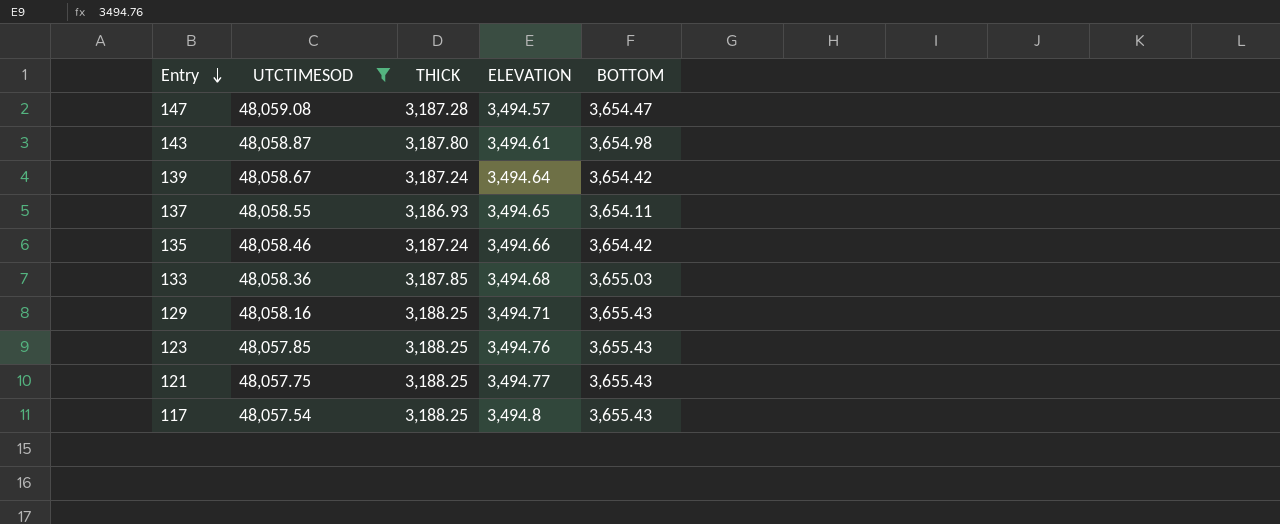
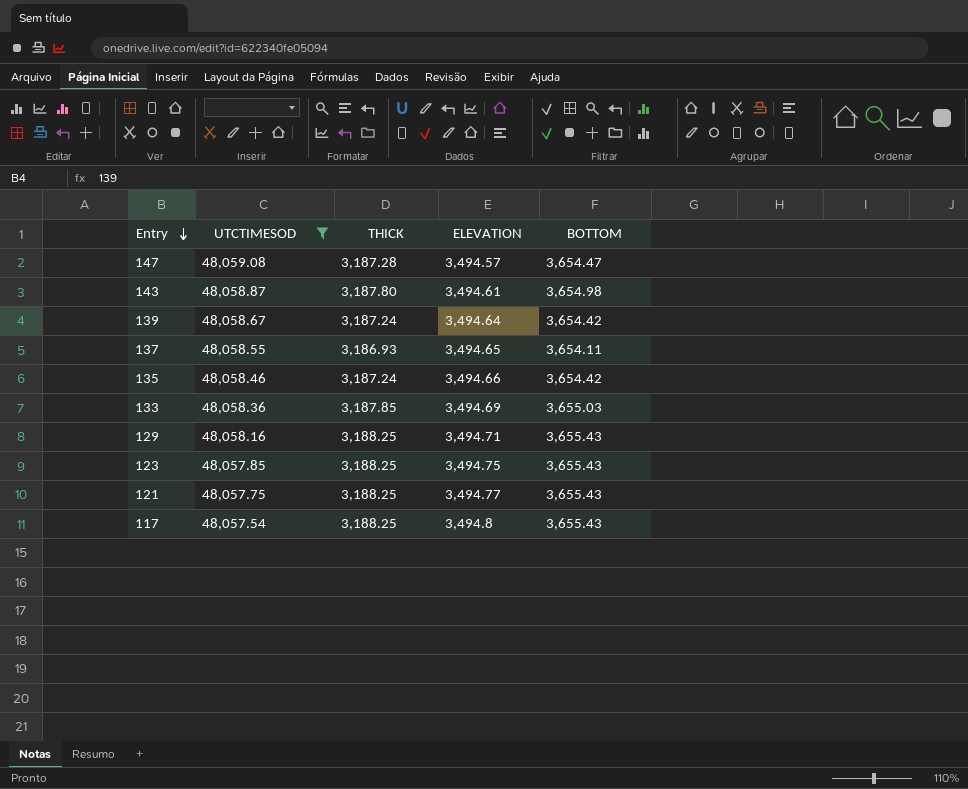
133 | ELEVATION: 3,494.68 -> 3,494.69
123 | ELEVATION: 3,494.76 -> 3,494.75

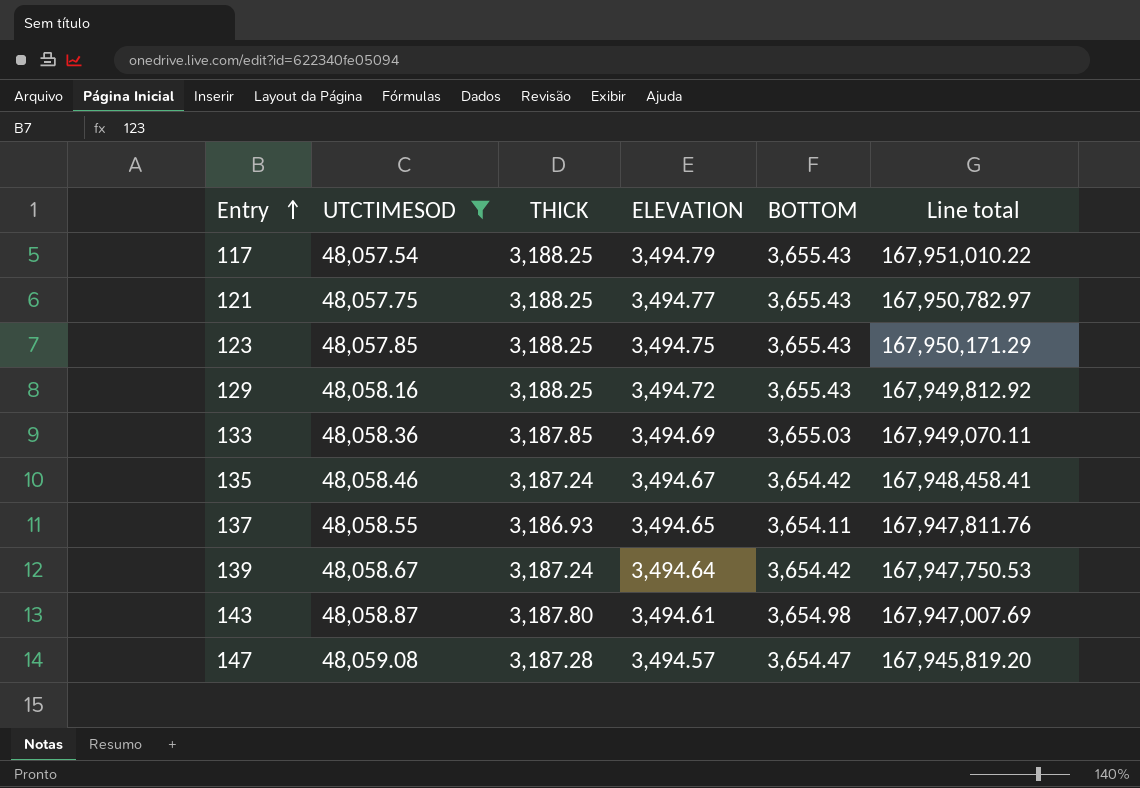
row order: Entry descending -> Entry ascending
column Line total | formula: none -> [UTCTIMESOD] * [ELEVATION]
117 | ELEVATION: 3,494.8 -> 3,494.79
129 | ELEVATION: 3,494.71 -> 3,494.72
135 | ELEVATION: 3,494.66 -> 3,494.67

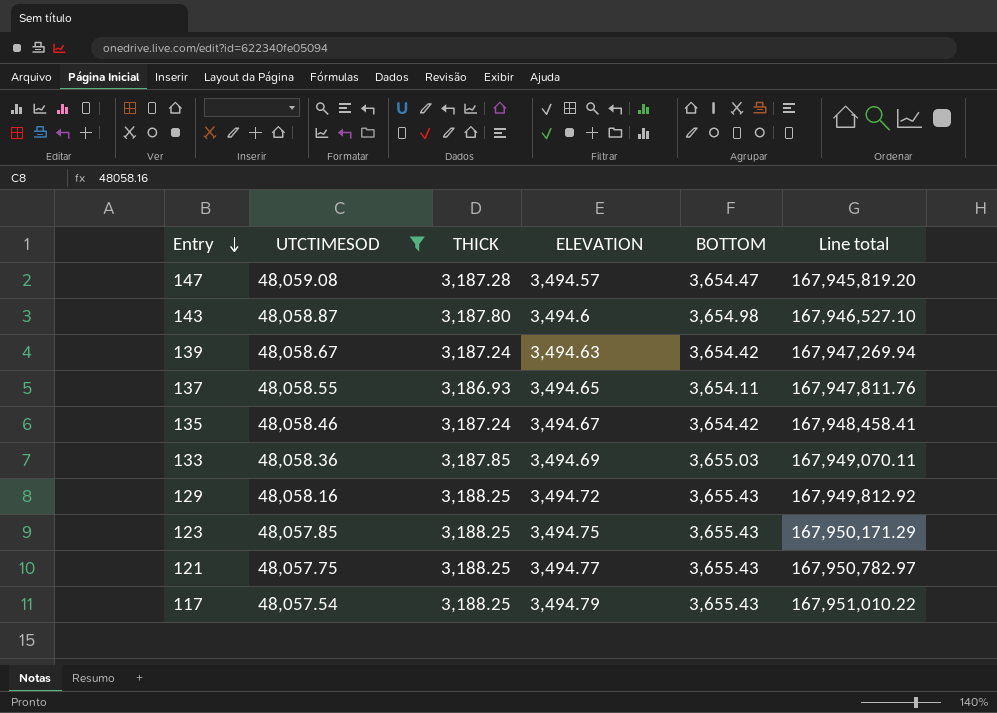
row order: Entry ascending -> Entry descending
143 | ELEVATION: 3,494.61 -> 3,494.6
143 | Line total: 167,947,007.69 -> 167,946,527.10
139 | ELEVATION: 3,494.64 -> 3,494.63
139 | Line total: 167,947,750.53 -> 167,947,269.94

